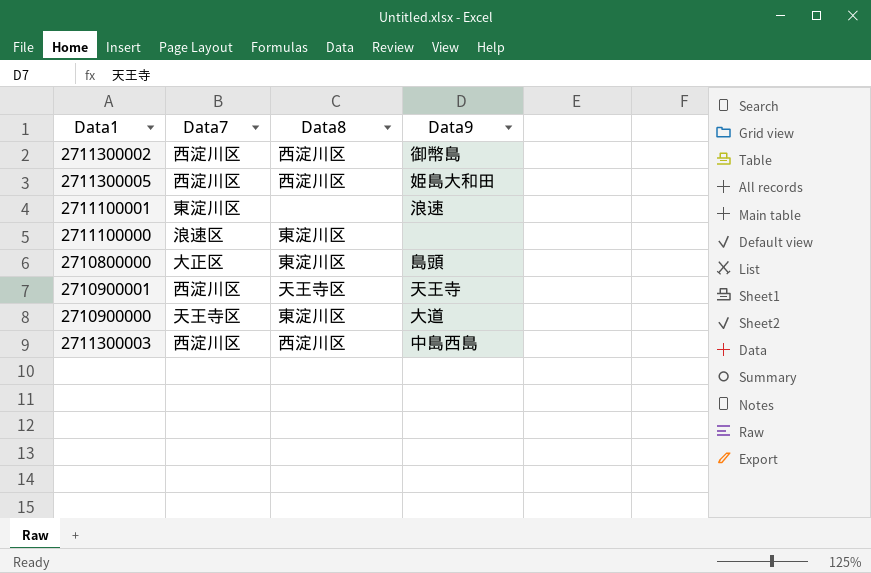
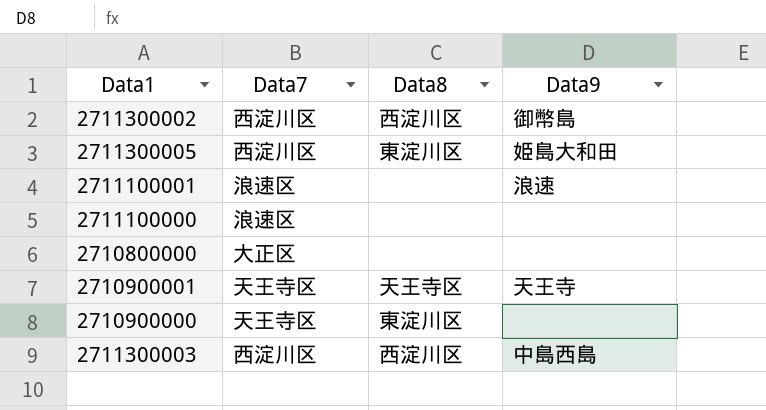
2711300005 | Data8: 西淀川区 -> 東淀川区
2711100001 | Data7: 東淀川区 -> 浪速区
2711100000 | Data8: 東淀川区 -> none
2710800000 | Data8: 東淀川区 -> none
2710800000 | Data9: 島頭 -> none
2710900001 | Data7: 西淀川区 -> 天王寺区
2710900000 | Data9: 大道 -> none

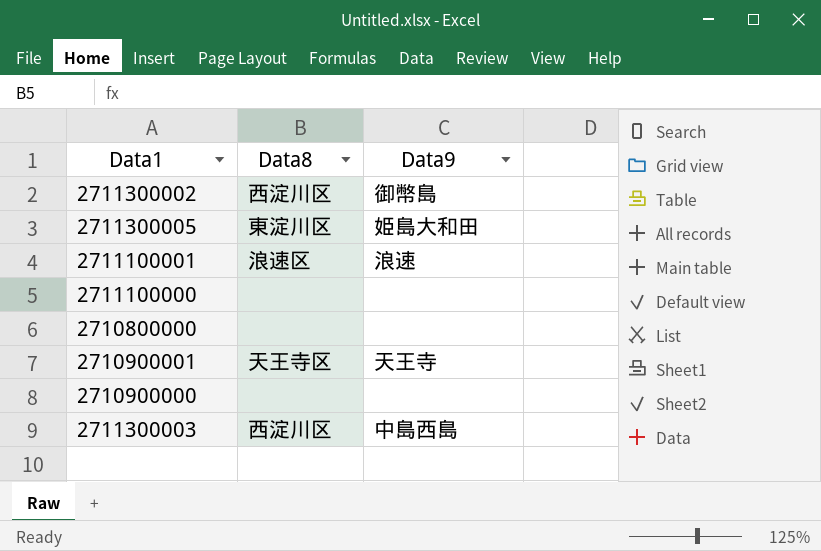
column Data7 | position: 2 -> none
2711100001 | Data8: none -> 浪速区
2710900000 | Data8: 東淀川区 -> none

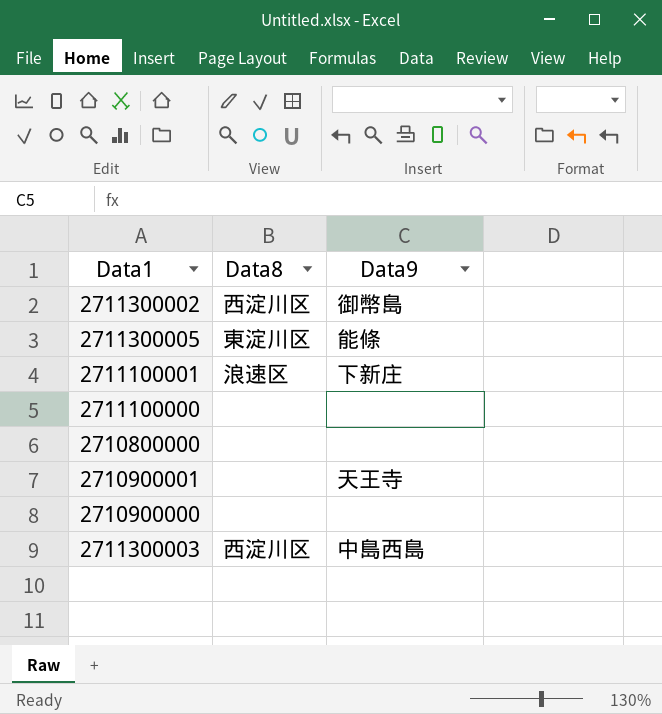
2711300005 | Data9: 姫島大和田 -> 能條
2711100001 | Data9: 浪速 -> 下新庄
2710900001 | Data8: 天王寺区 -> none

